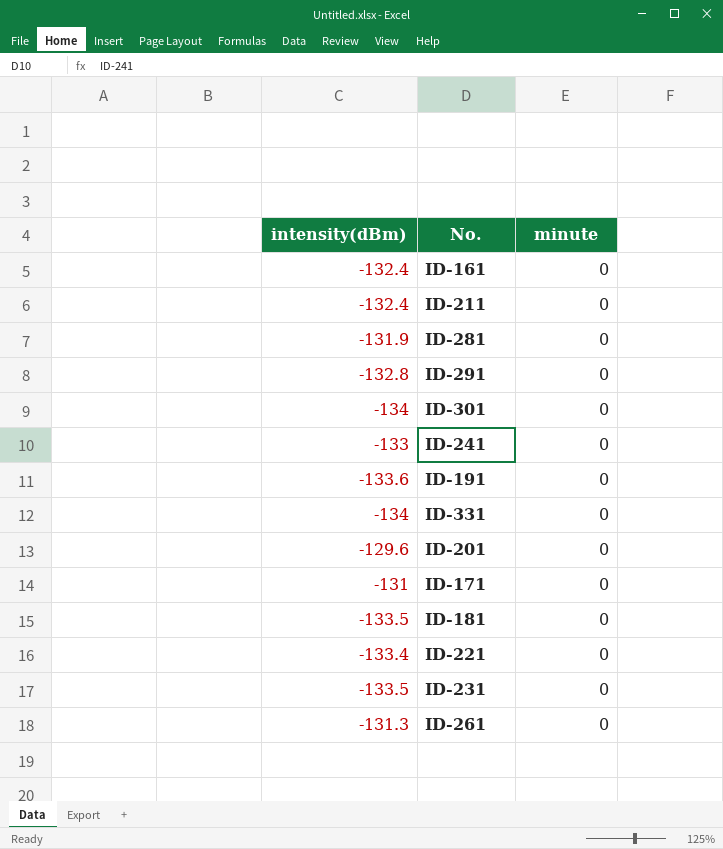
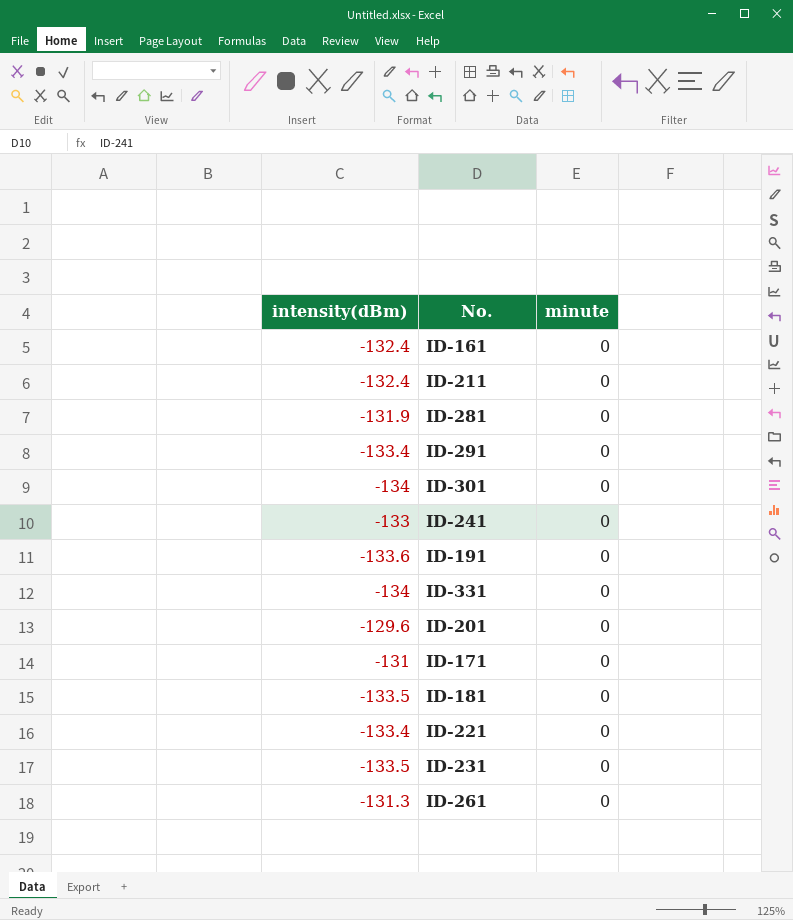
ID-291 | intensity(dBm): -132.8 -> -133.4

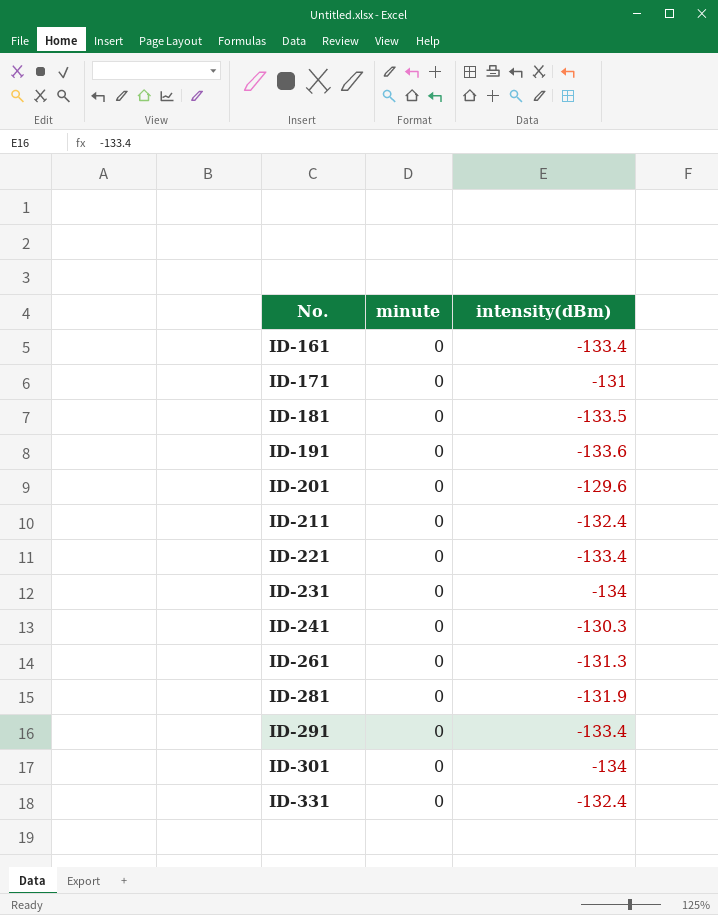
row order: none -> No. ascending
column intensity(dBm) | position: 1 -> 3
ID-161 | intensity(dBm): -132.4 -> -133.4
ID-231 | intensity(dBm): -133.5 -> -134
ID-241 | intensity(dBm): -133 -> -130.3
ID-331 | intensity(dBm): -134 -> -132.4

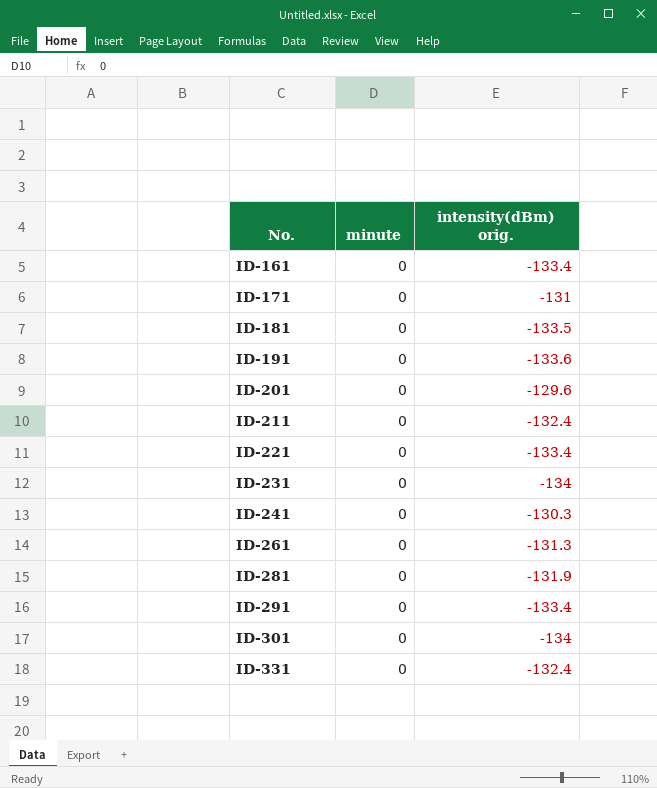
column name: intensity(dBm) -> intensity(dBm) orig.

